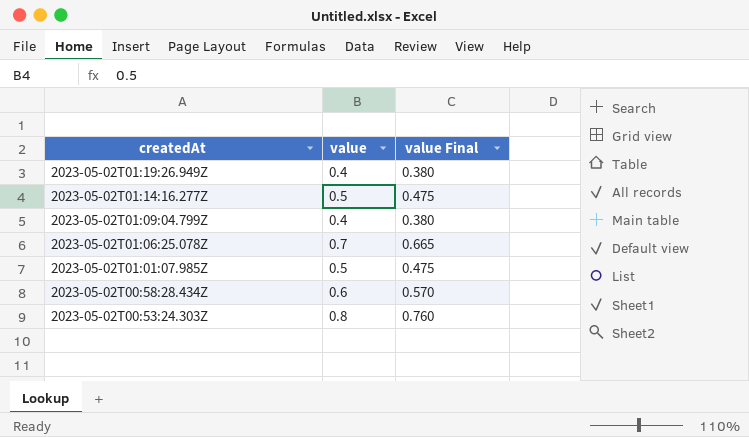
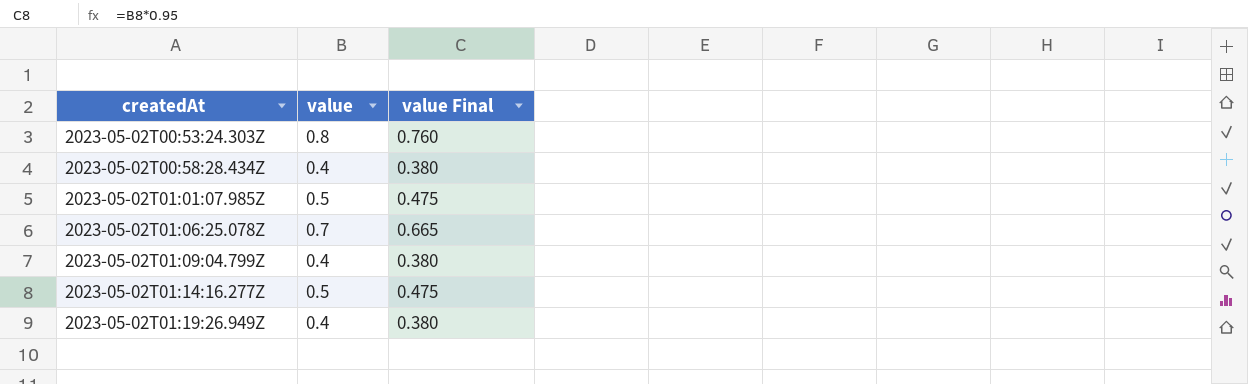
row order: createdAt descending -> createdAt ascending
2023-05-02T00:58:28.434Z | value: 0.6 -> 0.4
2023-05-02T00:58:28.434Z | value Final: 0.570 -> 0.380

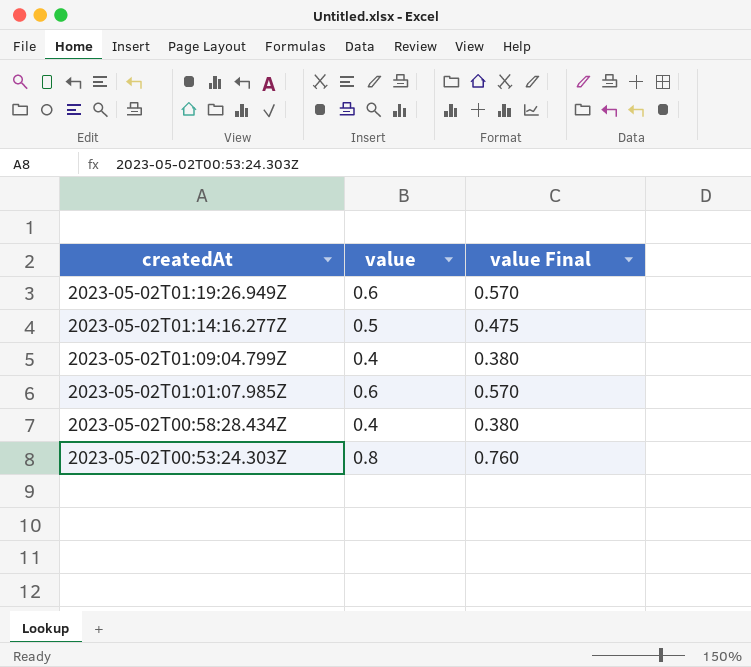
row order: createdAt ascending -> createdAt descending
row 2023-05-02T01:06:25.078Z: 0.7 | 0.665 -> none
2023-05-02T01:19:26.949Z | value: 0.4 -> 0.6
2023-05-02T01:19:26.949Z | value Final: 0.380 -> 0.570
2023-05-02T01:01:07.985Z | value: 0.5 -> 0.6
2023-05-02T01:01:07.985Z | value Final: 0.475 -> 0.570

